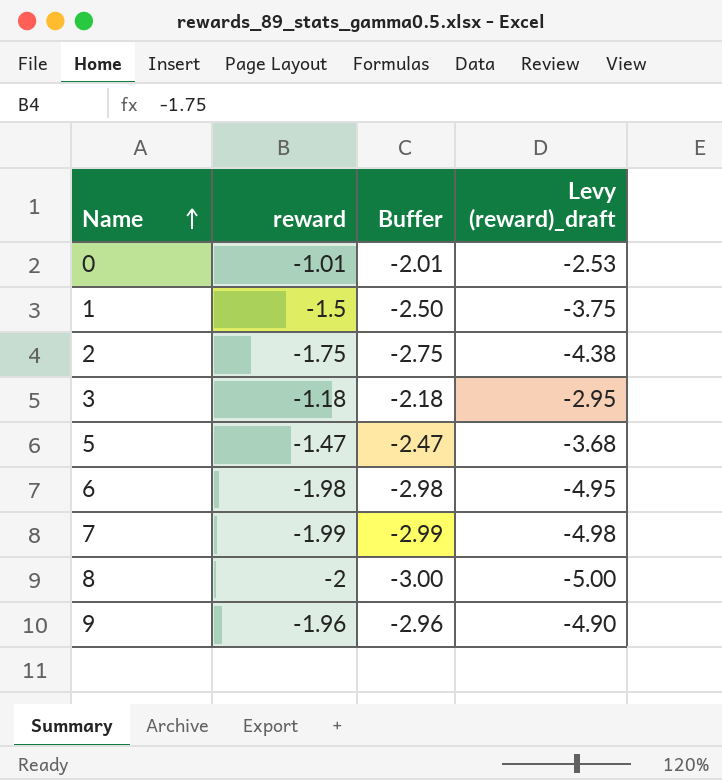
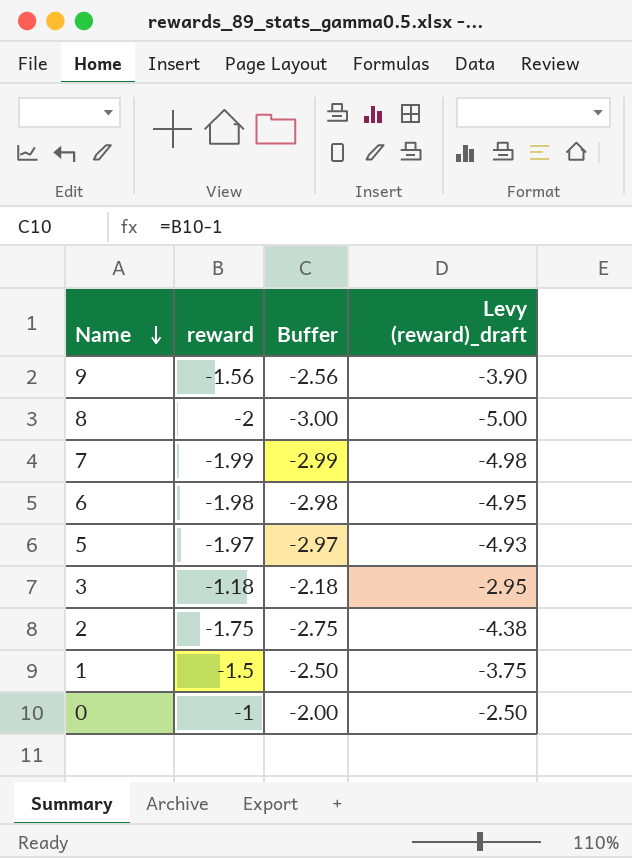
row order: Name ascending -> Name descending
9 | reward: -1.96 -> -1.56
9 | Buffer: -2.96 -> -2.56
9 | Levy (reward)_draft: -4.90 -> -3.90
5 | reward: -1.47 -> -1.97
5 | Buffer: -2.47 -> -2.97
5 | Levy (reward)_draft: -3.68 -> -4.93
0 | reward: -1.01 -> -1
0 | Buffer: -2.01 -> -2.00
0 | Levy (reward)_draft: -2.53 -> -2.50

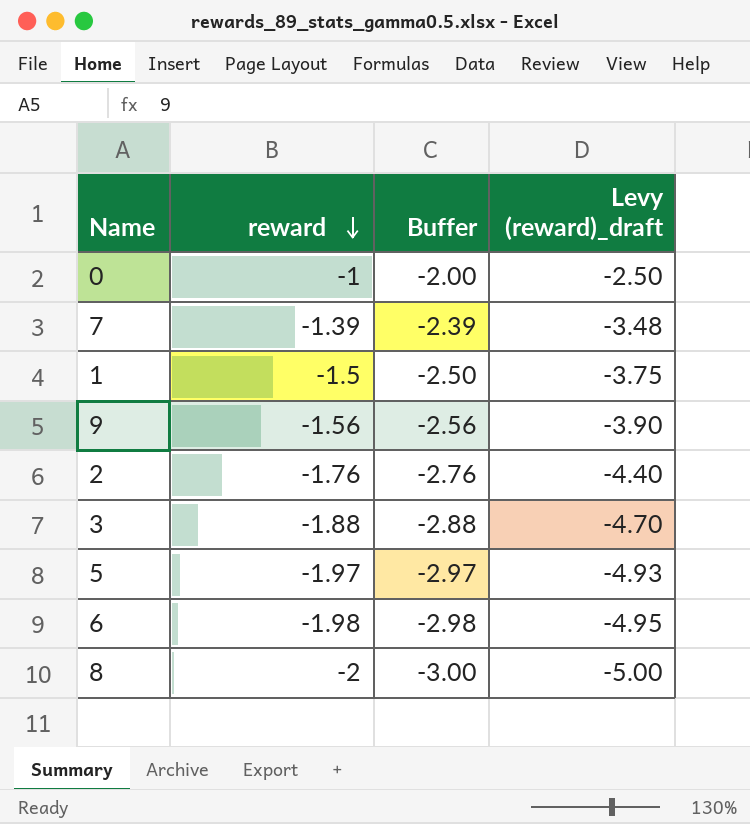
row order: Name descending -> reward descending
7 | reward: -1.99 -> -1.39
7 | Buffer: -2.99 -> -2.39
7 | Levy (reward)_draft: -4.98 -> -3.48
2 | reward: -1.75 -> -1.76
2 | Buffer: -2.75 -> -2.76
2 | Levy (reward)_draft: -4.38 -> -4.40
3 | reward: -1.18 -> -1.88
3 | Buffer: -2.18 -> -2.88
3 | Levy (reward)_draft: -2.95 -> -4.70

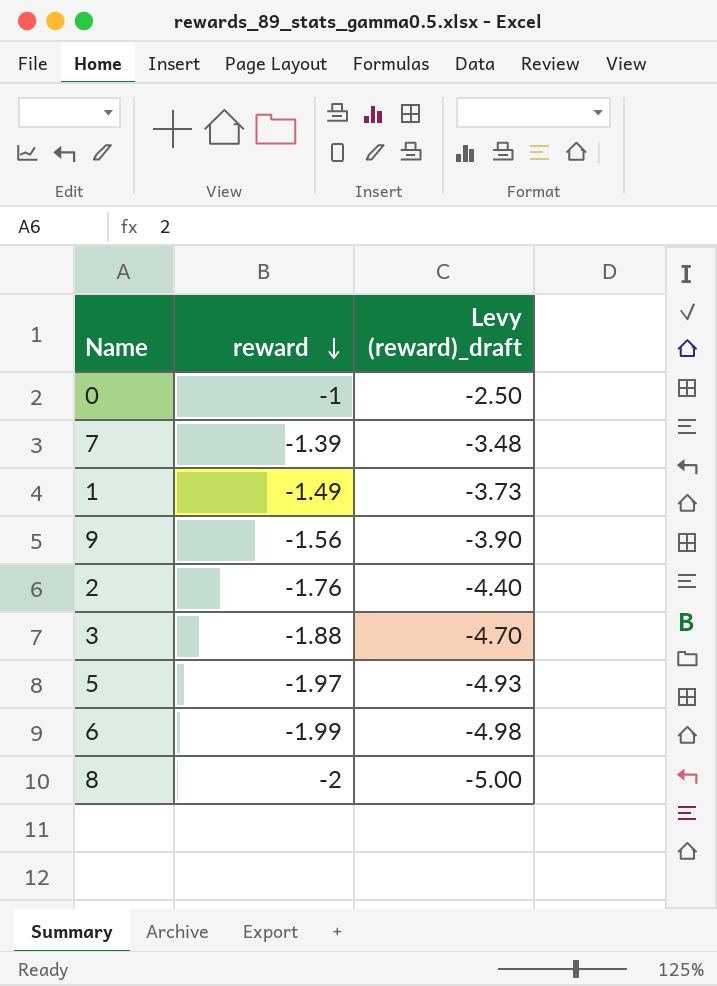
column Buffer | formula: [reward] - 1 -> none
1 | reward: -1.5 -> -1.49
1 | Levy (reward)_draft: -3.75 -> -3.73
6 | reward: -1.98 -> -1.99
6 | Levy (reward)_draft: -4.95 -> -4.98

